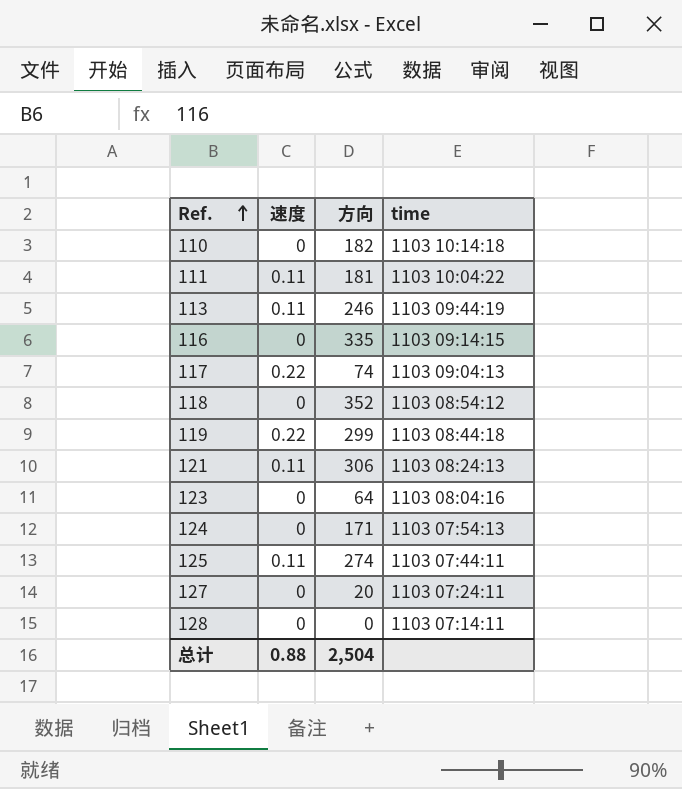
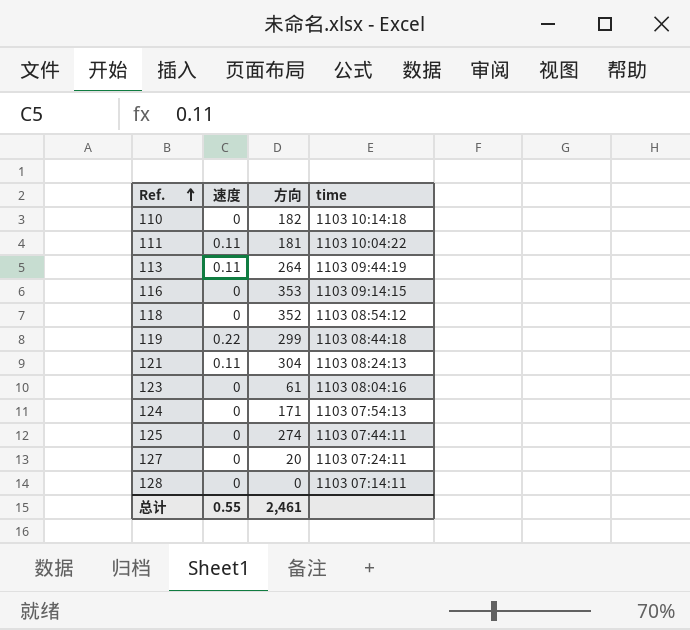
row 117: 0.22 | 74 | 1103 09:04:13 -> none
113 | 方向: 246 -> 264
116 | 方向: 335 -> 353
121 | 方向: 306 -> 304
123 | 方向: 64 -> 61
125 | 速度: 0.11 -> 0
总计 | 速度: 0.88 -> 0.55
总计 | 方向: 2,504 -> 2,461

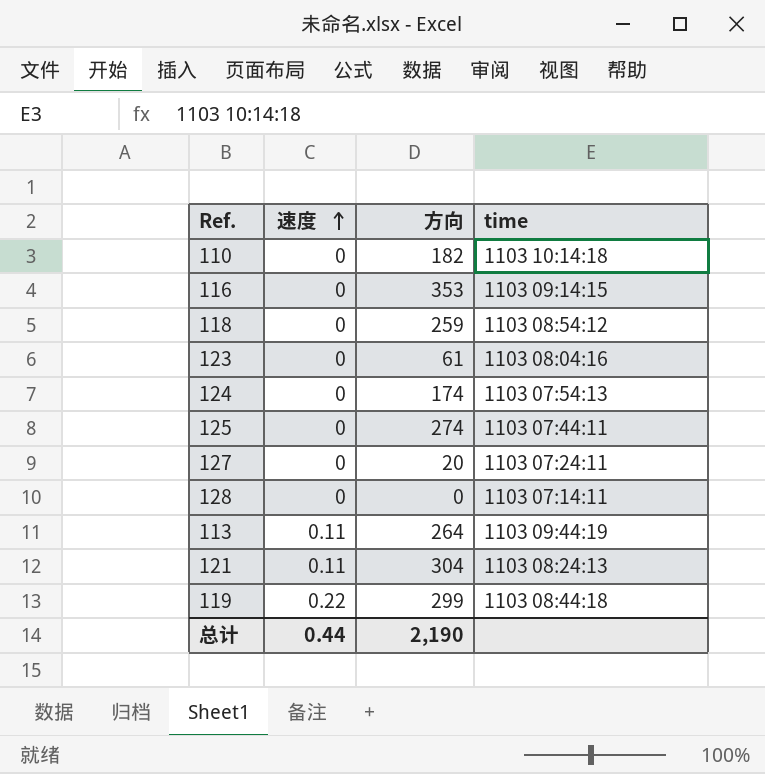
row order: Ref. ascending -> 速度 ascending
row 111: 0.11 | 181 | 1103 10:04:22 -> none
118 | 方向: 352 -> 259
124 | 方向: 171 -> 174
总计 | 速度: 0.55 -> 0.44
总计 | 方向: 2,461 -> 2,190

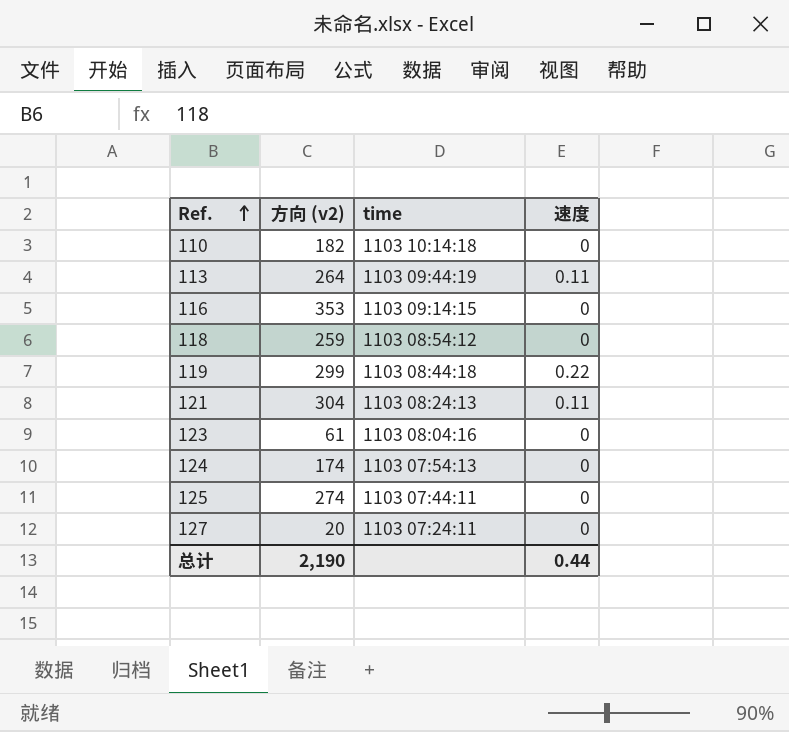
row order: 速度 ascending -> Ref. ascending
column name: 方向 -> 方向 (v2)
column 速度 | position: 2 -> 4
row 128: 0 | 0 | 1103 07:14:11 -> none

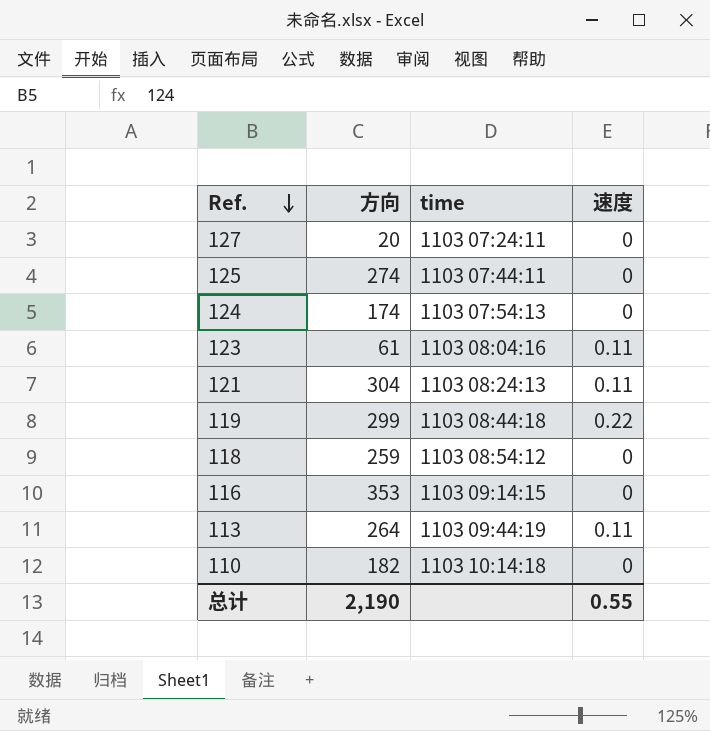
row order: Ref. ascending -> Ref. descending
column name: 方向 (v2) -> 方向
123 | 速度: 0 -> 0.11
总计 | 速度: 0.44 -> 0.55

